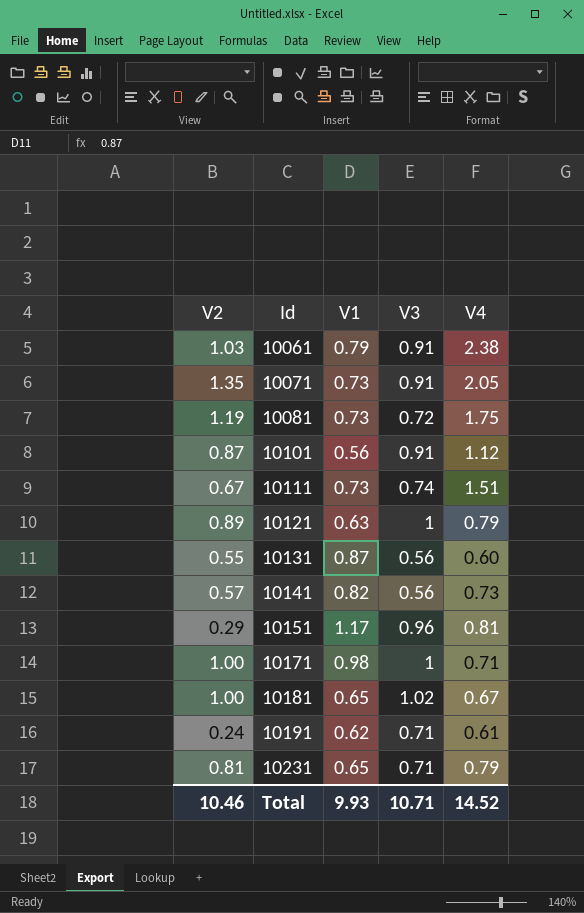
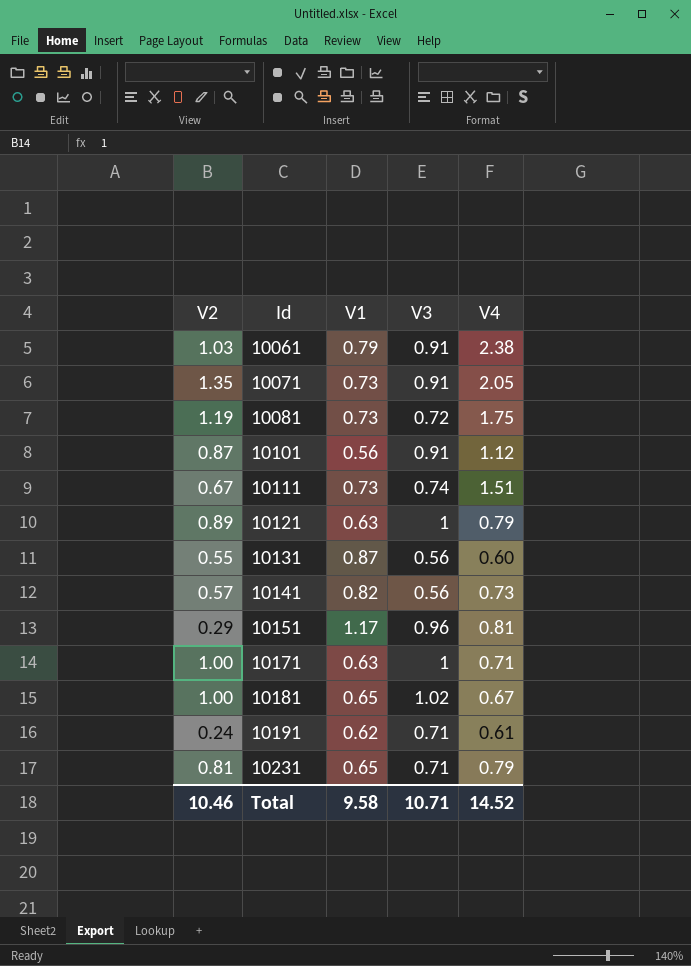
10171 | V1: 0.98 -> 0.63
Total | V1: 9.93 -> 9.58

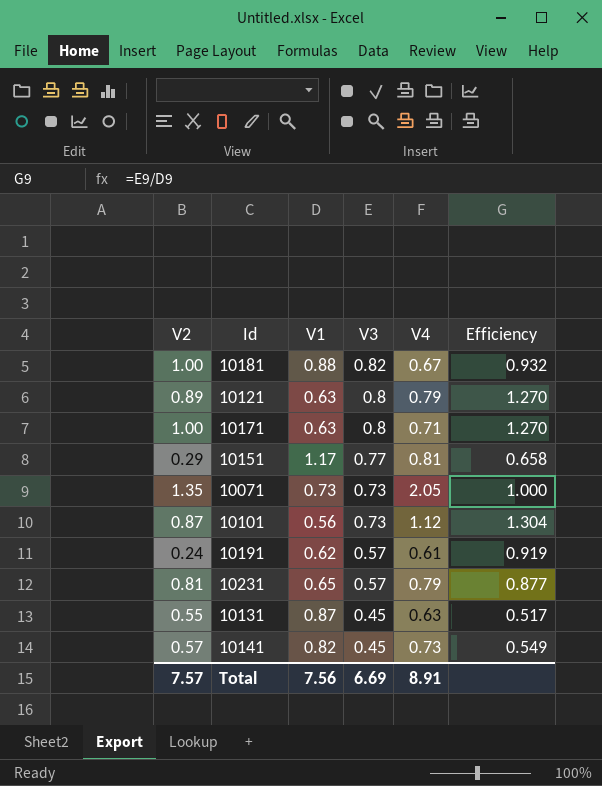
row order: Id ascending -> V3 descending
column Efficiency | formula: none -> [V3] / [V1]
row 10061: 1.03 | 0.79 | 0.91 | 2.38 -> none
row 10081: 1.19 | 0.73 | 0.72 | 1.75 -> none
row 10111: 0.67 | 0.73 | 0.74 | 1.51 -> none
10181 | V1: 0.65 -> 0.88
10181 | V3: 1.02 -> 0.82
10121 | V3: 1 -> 0.8
10171 | V3: 1 -> 0.8
10151 | V3: 0.96 -> 0.77
10071 | V3: 0.91 -> 0.73
10101 | V3: 0.91 -> 0.73
10191 | V3: 0.71 -> 0.57
10231 | V3: 0.71 -> 0.57
10131 | V3: 0.56 -> 0.45
10131 | V4: 0.60 -> 0.63
10141 | V3: 0.56 -> 0.45
Total | V2: 10.46 -> 7.57
Total | V1: 9.58 -> 7.56
Total | V3: 10.71 -> 6.69
Total | V4: 14.52 -> 8.91

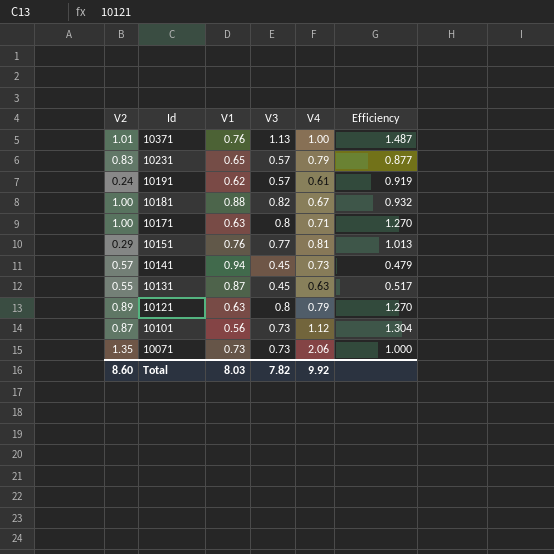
row order: V3 descending -> Id descending
row 10371: none -> 1.01 | 0.76 | 1.13 | 1.00 | 1.487
10231 | V2: 0.81 -> 0.83
10151 | V1: 1.17 -> 0.76
10151 | Efficiency: 0.658 -> 1.013
10141 | V1: 0.82 -> 0.94
10141 | Efficiency: 0.549 -> 0.479
10071 | V4: 2.05 -> 2.06
Total | V2: 7.57 -> 8.60
Total | V1: 7.56 -> 8.03
Total | V3: 6.69 -> 7.82
Total | V4: 8.91 -> 9.92

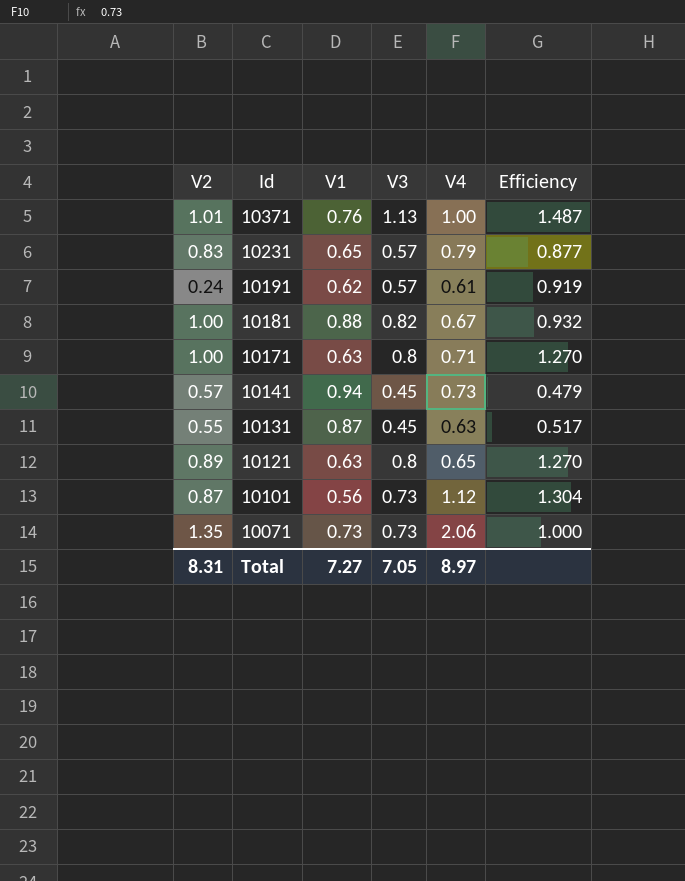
row 10151: 0.29 | 0.76 | 0.77 | 0.81 | 1.013 -> none
10121 | V4: 0.79 -> 0.65
Total | V2: 8.60 -> 8.31
Total | V1: 8.03 -> 7.27
Total | V3: 7.82 -> 7.05
Total | V4: 9.92 -> 8.97

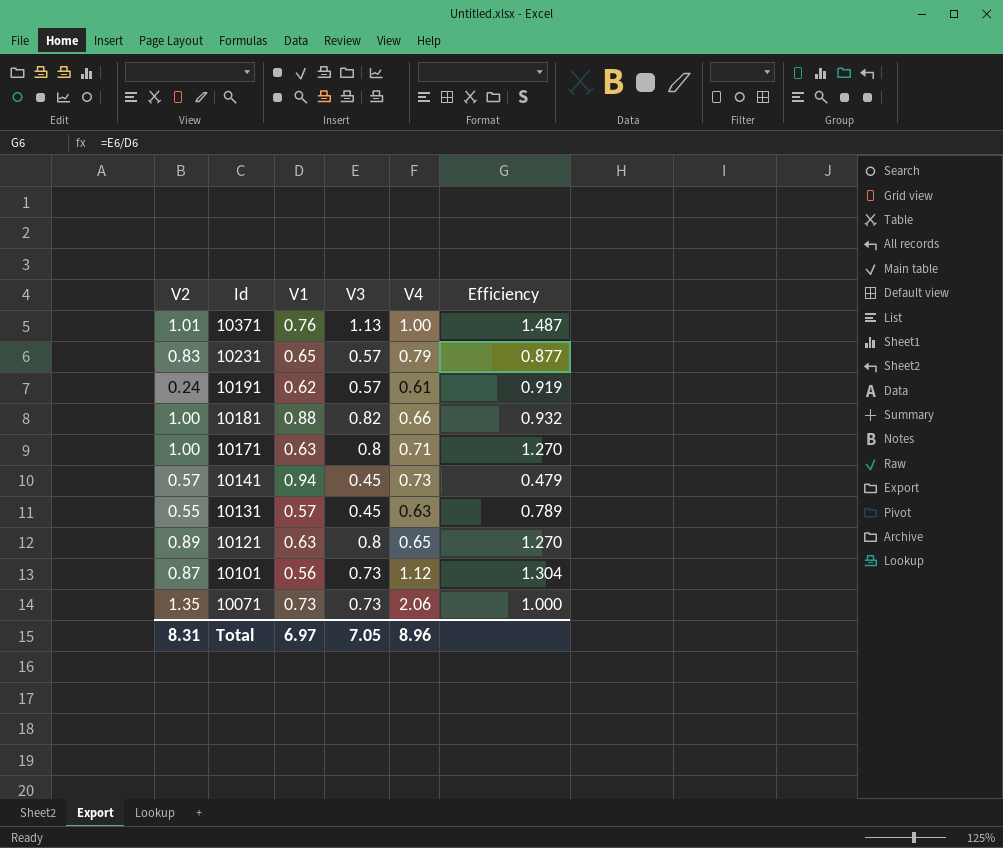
10181 | V4: 0.67 -> 0.66
10131 | V1: 0.87 -> 0.57
10131 | Efficiency: 0.517 -> 0.789
Total | V1: 7.27 -> 6.97
Total | V4: 8.97 -> 8.96

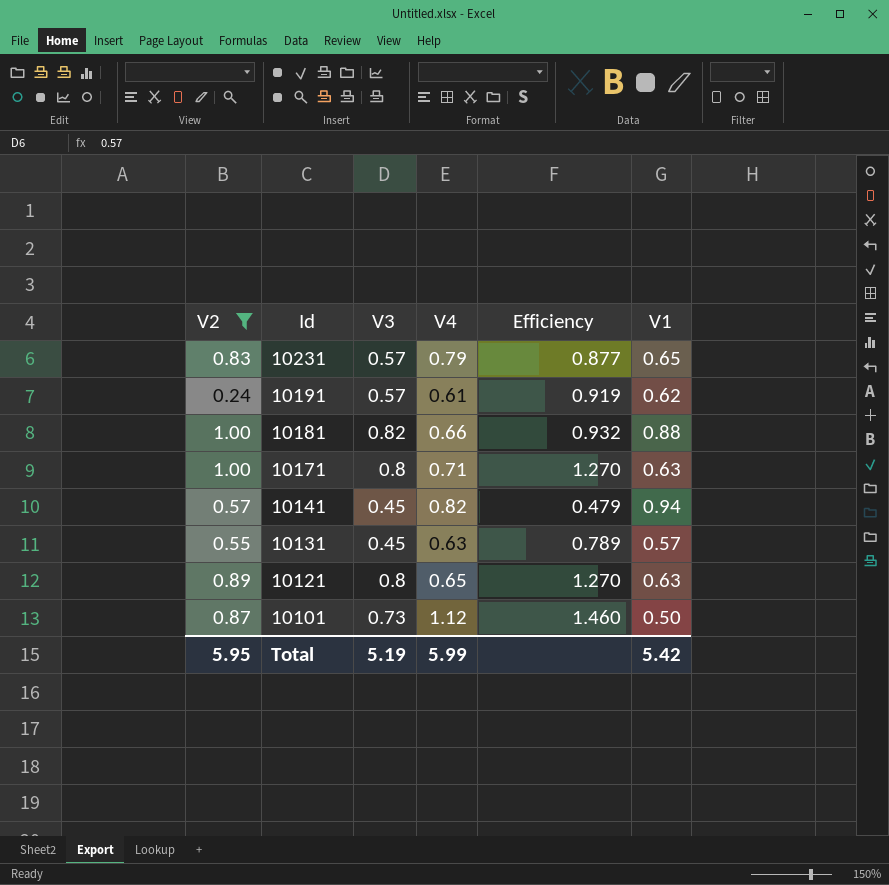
filter: none -> V2 <= 1.00
column V1 | position: 3 -> 6
10141 | V4: 0.73 -> 0.82
10101 | Efficiency: 1.304 -> 1.460
10101 | V1: 0.56 -> 0.50
Total | V2: 8.31 -> 5.95
Total | V3: 7.05 -> 5.19
Total | V4: 8.96 -> 5.99
Total | V1: 6.97 -> 5.42

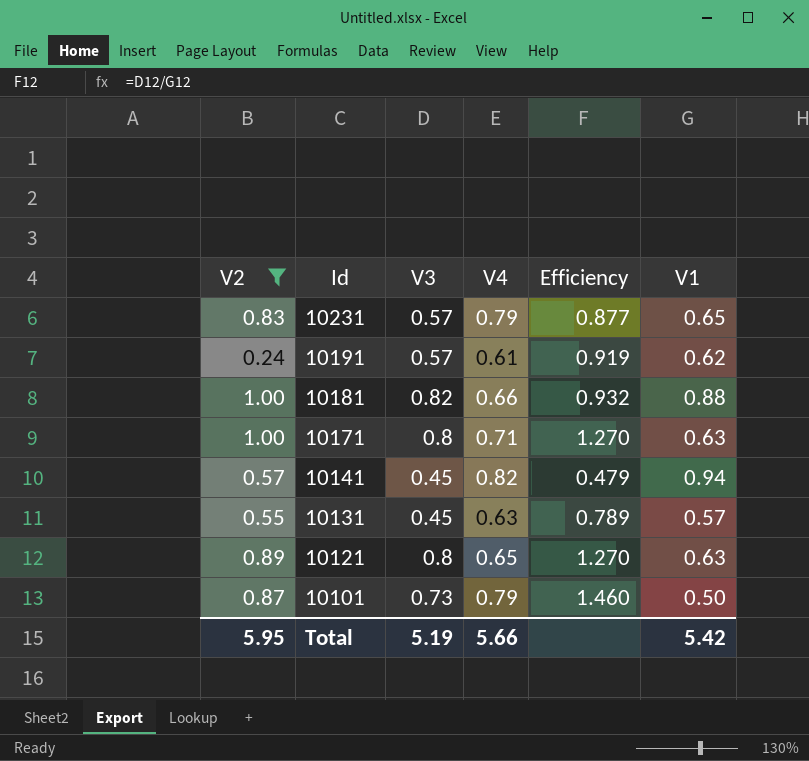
10101 | V4: 1.12 -> 0.79
Total | V4: 5.99 -> 5.66

